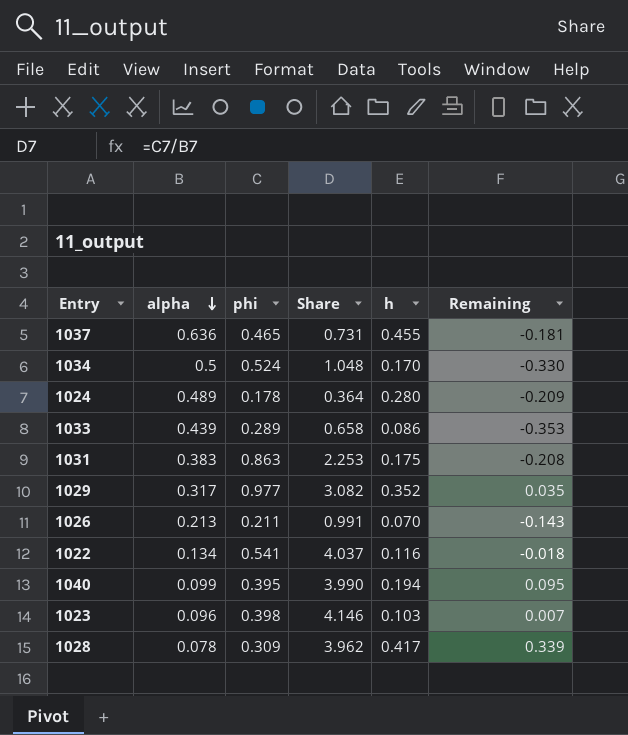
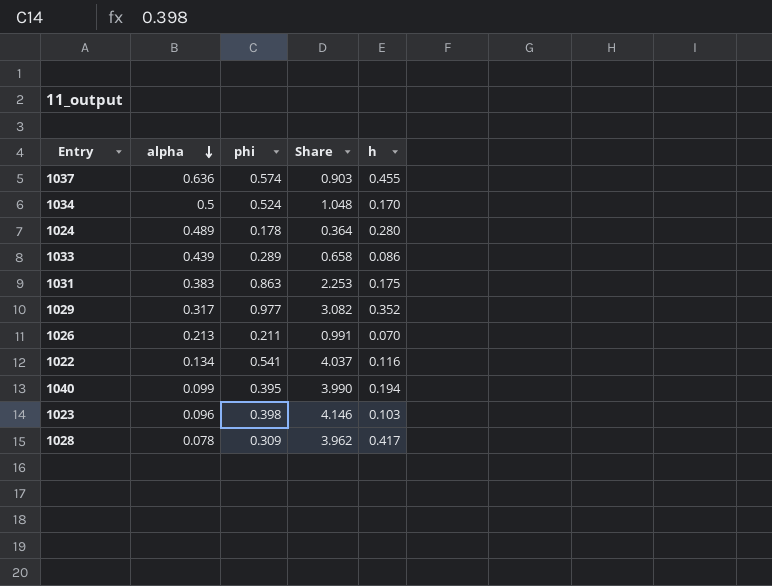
column Remaining | formula: [h] - [alpha] -> none
1037 | phi: 0.465 -> 0.574
1037 | Share: 0.731 -> 0.903

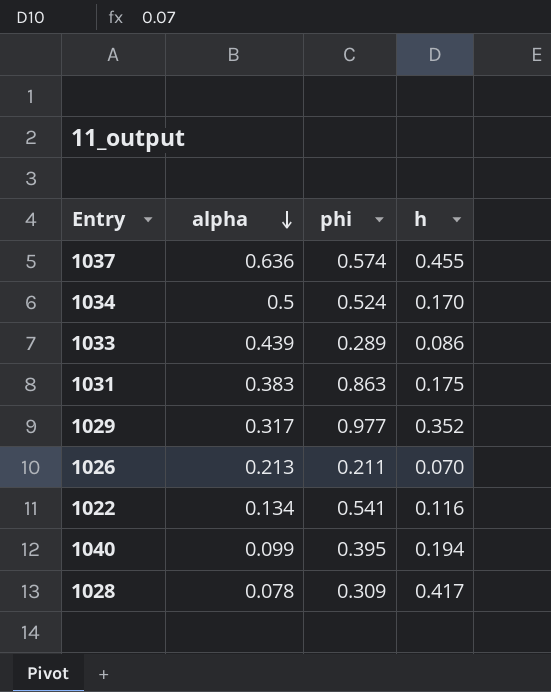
column Share | formula: [phi] / [alpha] -> none
row 1024: 0.489 | 0.178 | 0.364 | 0.280 -> none
row 1023: 0.096 | 0.398 | 4.146 | 0.103 -> none

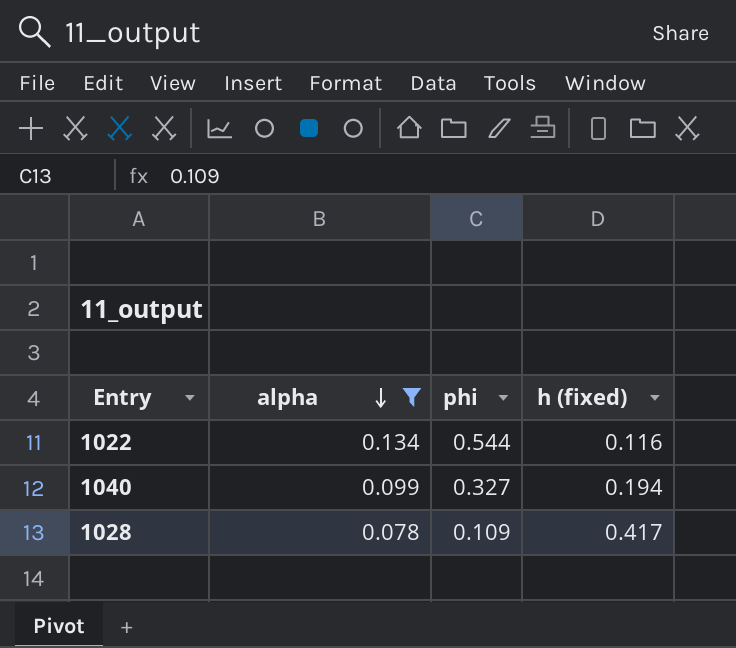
filter: none -> alpha <= 0.134
column name: h -> h (fixed)
1022 | phi: 0.541 -> 0.544
1040 | phi: 0.395 -> 0.327
1028 | phi: 0.309 -> 0.109

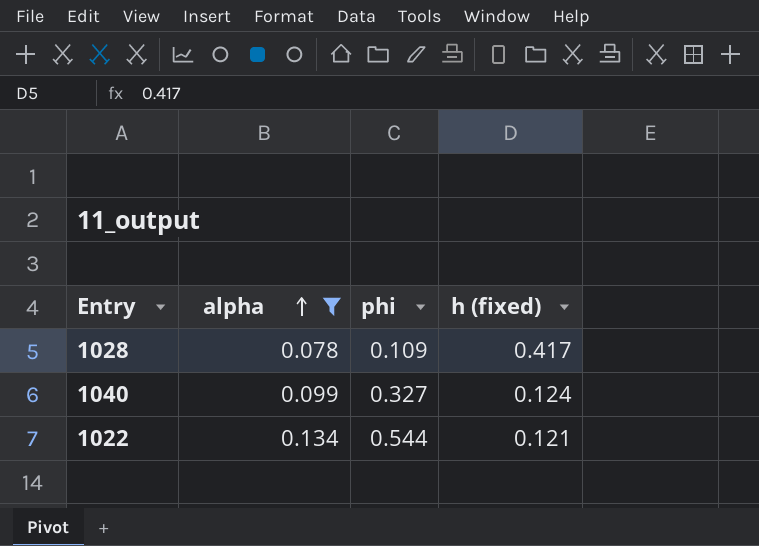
row order: alpha descending -> alpha ascending
1040 | h (fixed): 0.194 -> 0.124
1022 | h (fixed): 0.116 -> 0.121

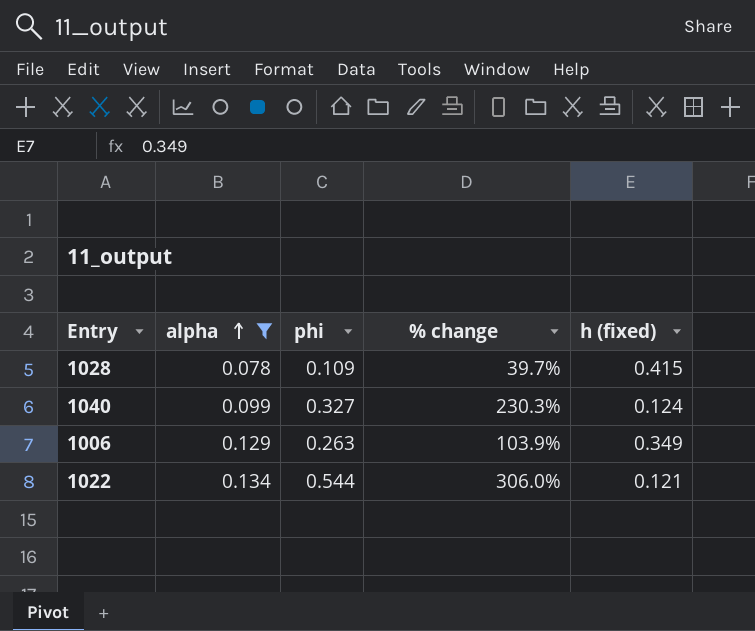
column % change | formula: none -> ([phi] - [alpha]) / [alpha]
1028 | h (fixed): 0.417 -> 0.415
row 1006: none -> 0.129 | 0.263 | 103.9% | 0.349

